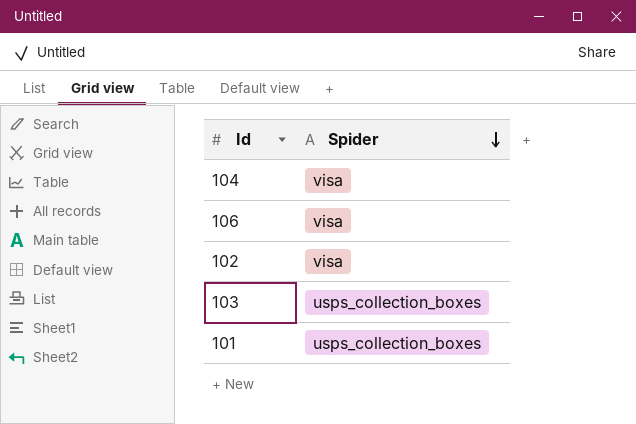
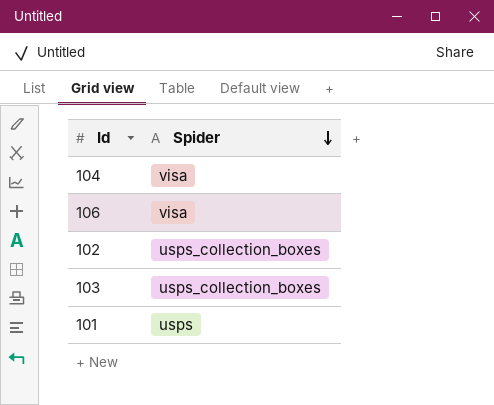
102 | Spider: visa -> usps_collection_boxes
101 | Spider: usps_collection_boxes -> usps

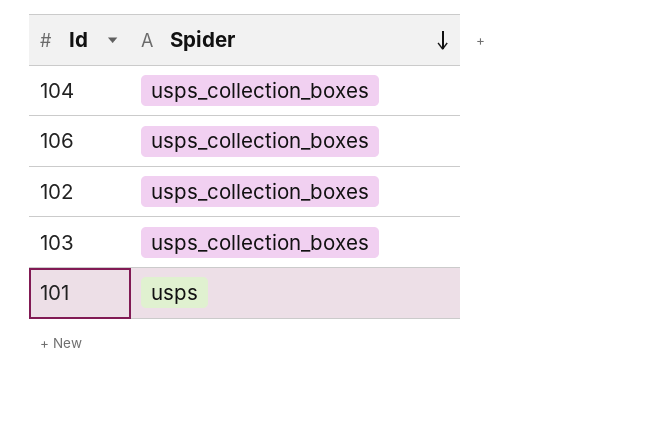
104 | Spider: visa -> usps_collection_boxes
106 | Spider: visa -> usps_collection_boxes

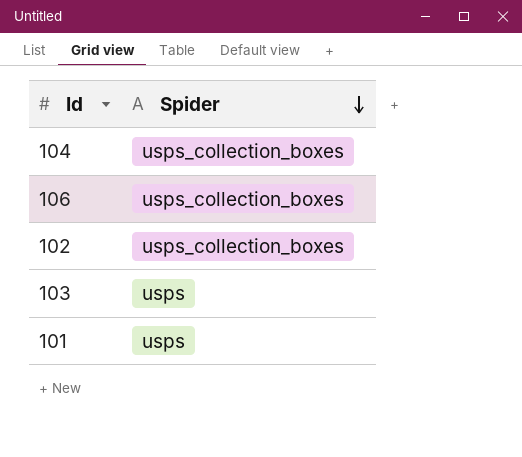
103 | Spider: usps_collection_boxes -> usps

